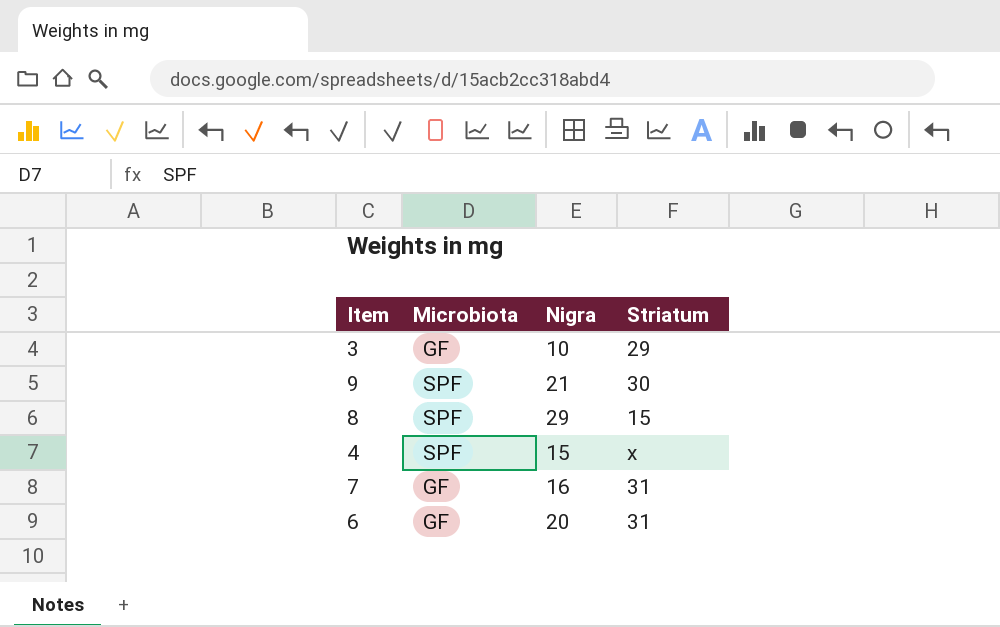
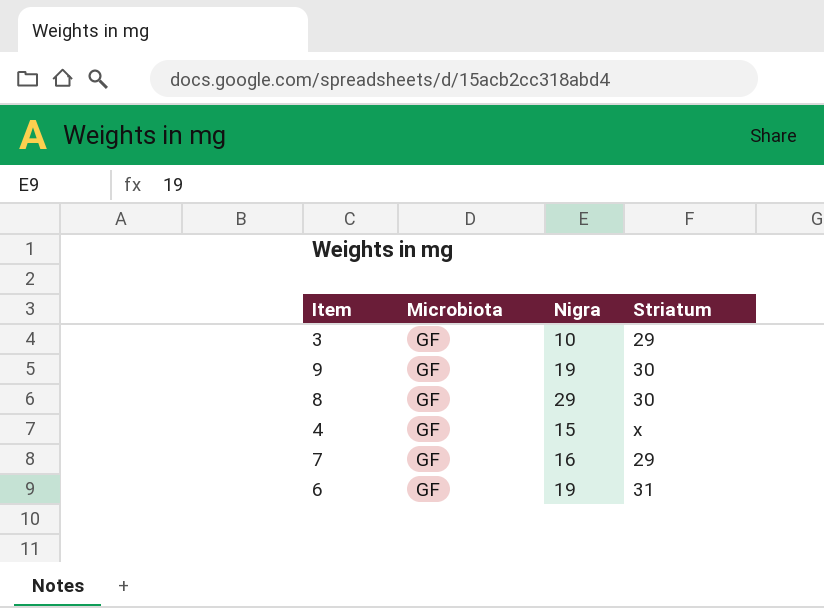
9 | Microbiota: SPF -> GF
9 | Nigra: 21 -> 19
8 | Microbiota: SPF -> GF
8 | Striatum: 15 -> 30
4 | Microbiota: SPF -> GF
7 | Striatum: 31 -> 29
6 | Nigra: 20 -> 19

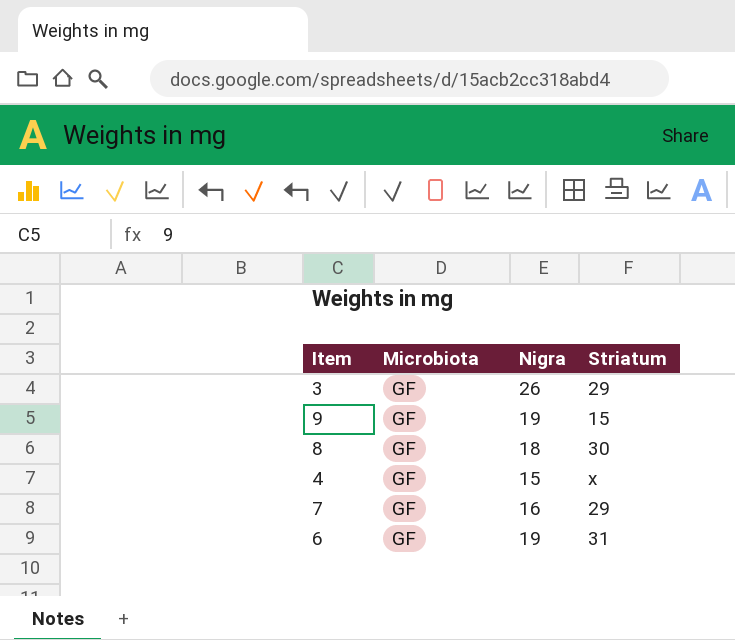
3 | Nigra: 10 -> 26
9 | Striatum: 30 -> 15
8 | Nigra: 29 -> 18

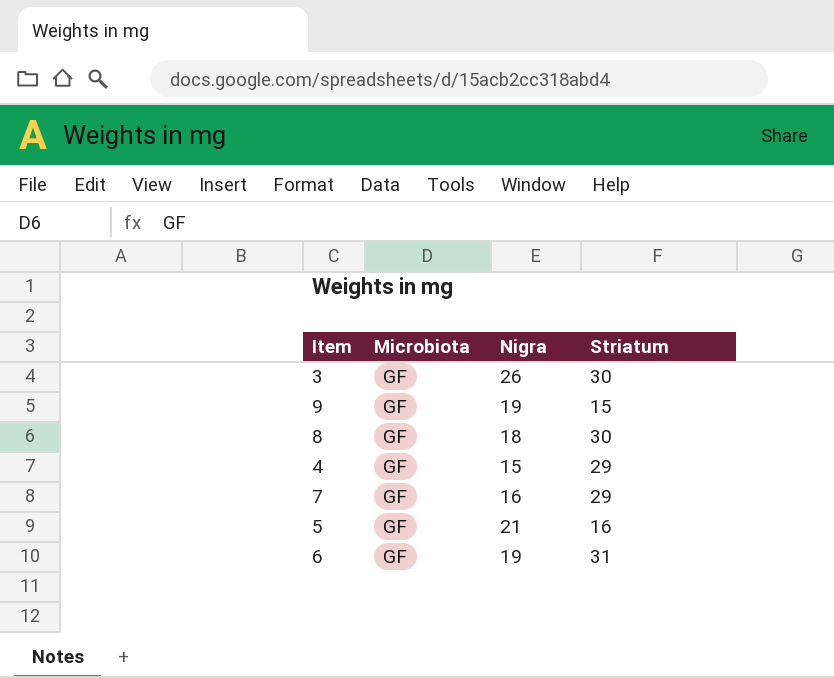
3 | Striatum: 29 -> 30
4 | Striatum: x -> 29
row 5: none -> GF | 21 | 16

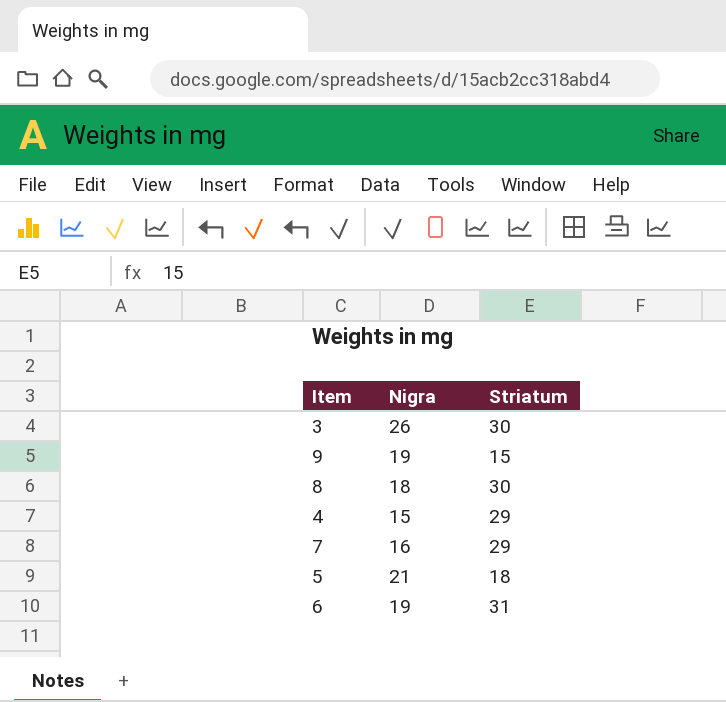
column Microbiota | position: 2 -> none
5 | Striatum: 16 -> 18

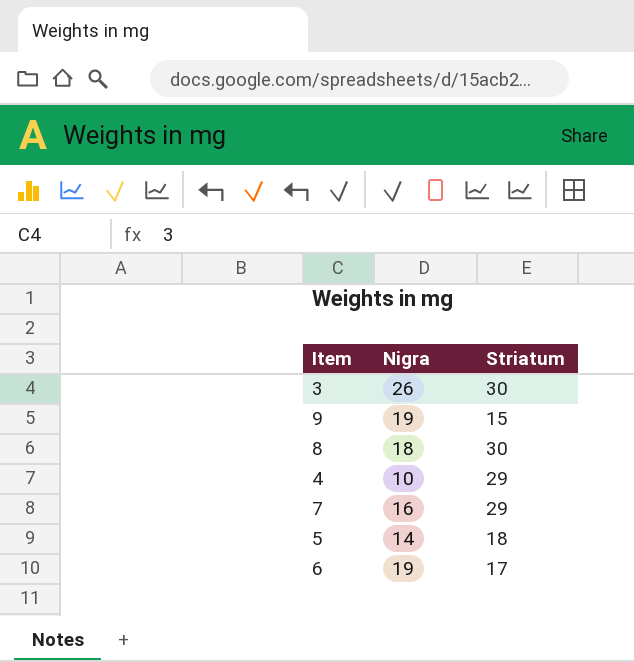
4 | Nigra: 15 -> 10
5 | Nigra: 21 -> 14
6 | Striatum: 31 -> 17

